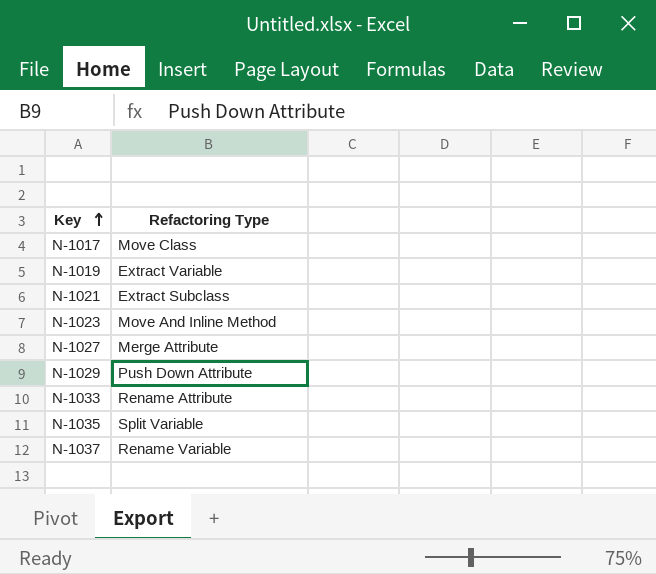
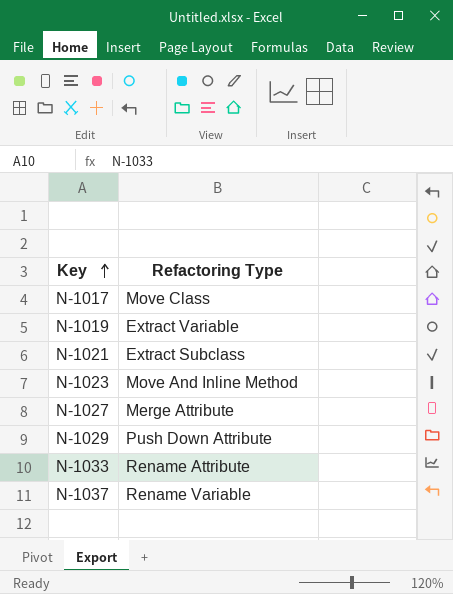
row N-1035: Split Variable -> none

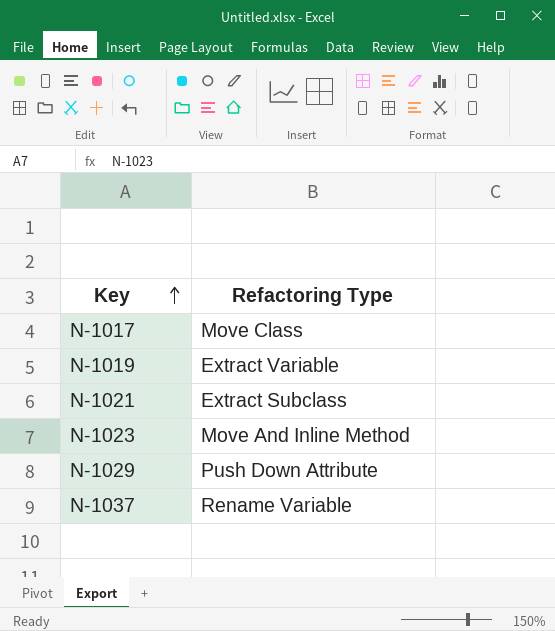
row N-1027: Merge Attribute -> none
row N-1033: Rename Attribute -> none

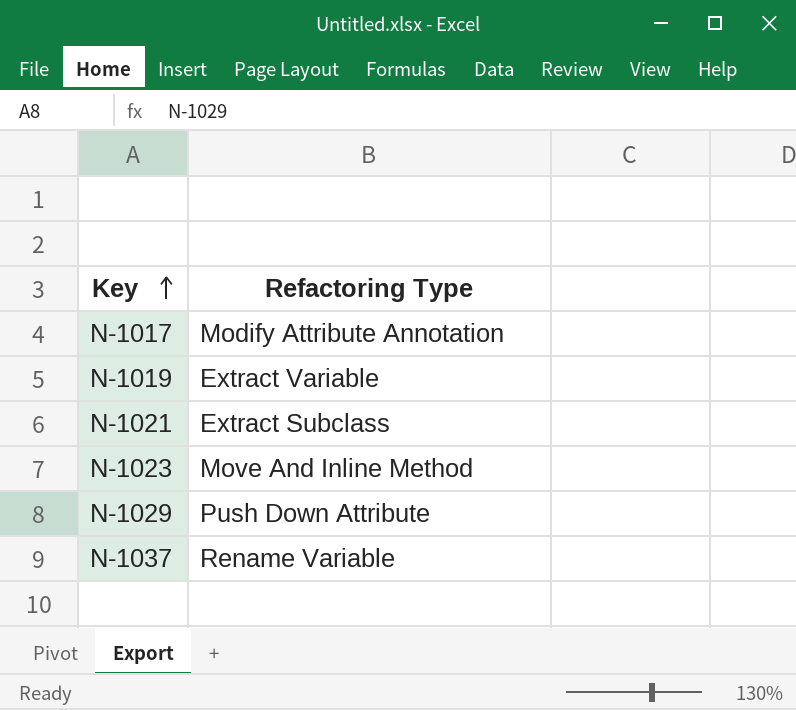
N-1017 | Refactoring Type: Move Class -> Modify Attribute Annotation

